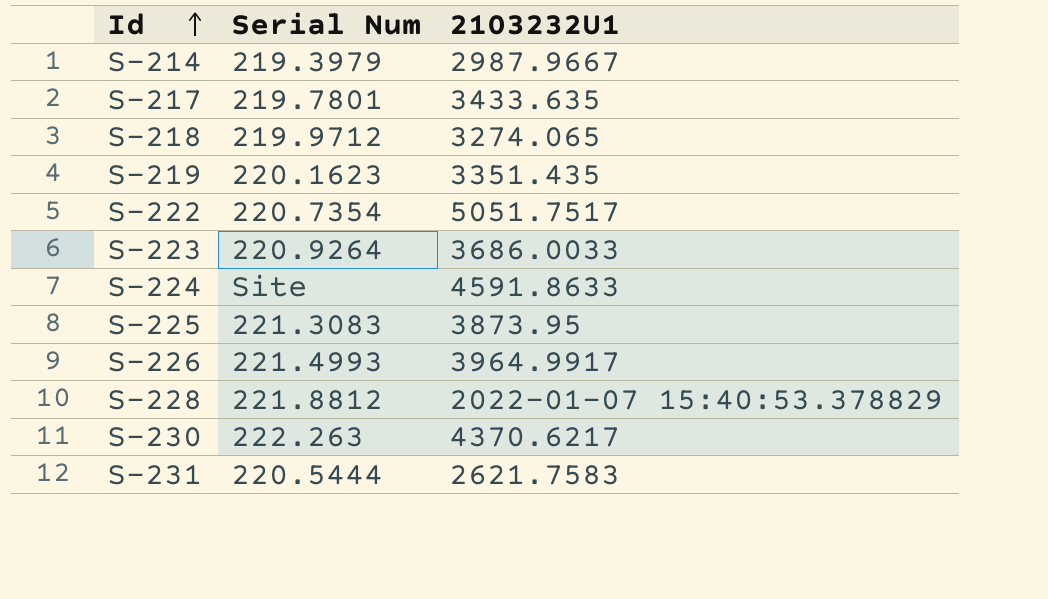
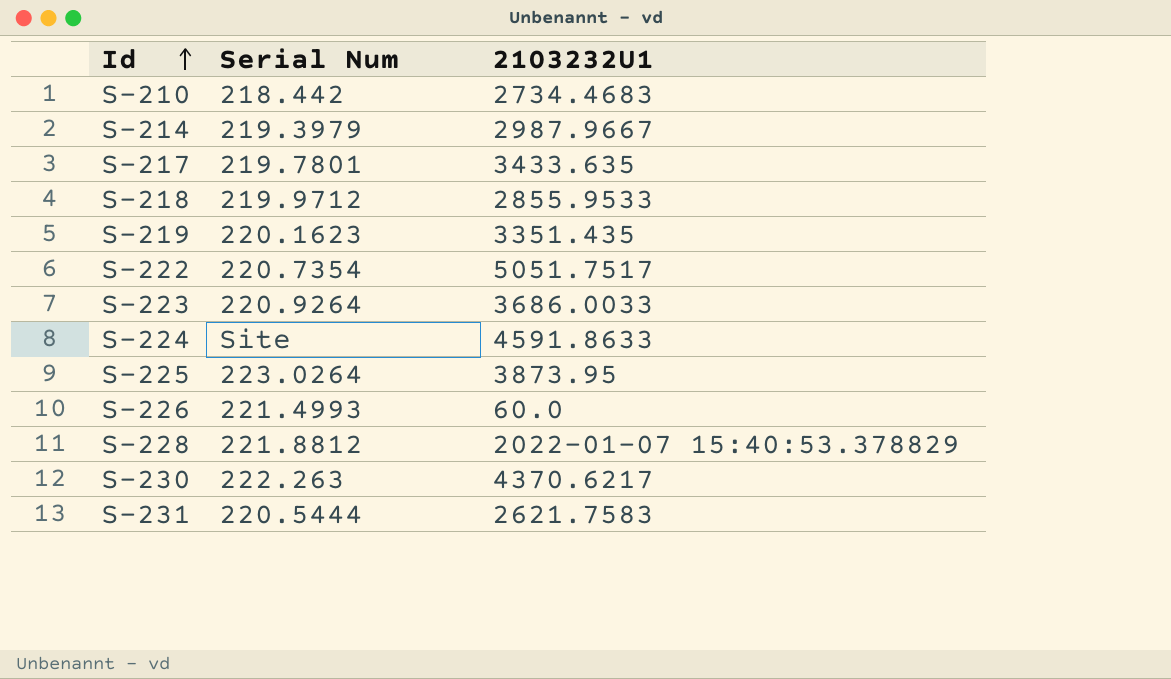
row S-210: none -> 218.442 | 2734.4683
S-218 | 2103232U1: 3274.065 -> 2855.9533
S-225 | Serial Num: 221.3083 -> 223.0264
S-226 | 2103232U1: 3964.9917 -> 60.0

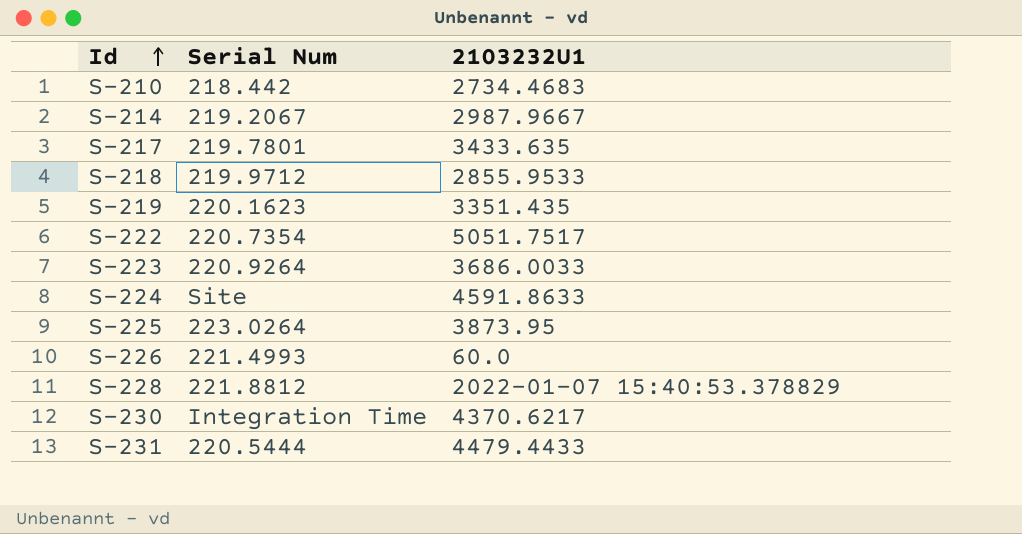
S-214 | Serial Num: 219.3979 -> 219.2067
S-230 | Serial Num: 222.263 -> Integration Time
S-231 | 2103232U1: 2621.7583 -> 4479.4433

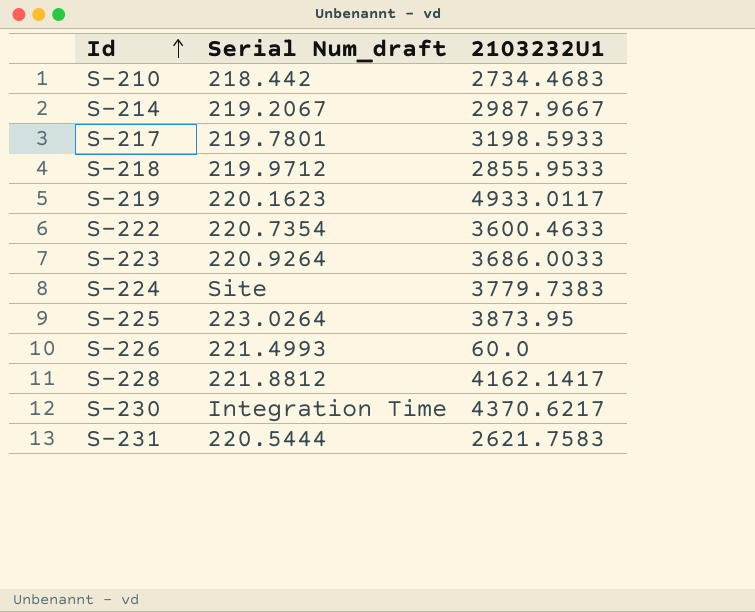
column name: Serial Num -> Serial Num_draft
S-217 | 2103232U1: 3433.635 -> 3198.5933
S-219 | 2103232U1: 3351.435 -> 4933.0117
S-222 | 2103232U1: 5051.7517 -> 3600.4633
S-224 | 2103232U1: 4591.8633 -> 3779.7383
S-228 | 2103232U1: 2022-01-07 15:40:53.378829 -> 4162.1417
S-231 | 2103232U1: 4479.4433 -> 2621.7583

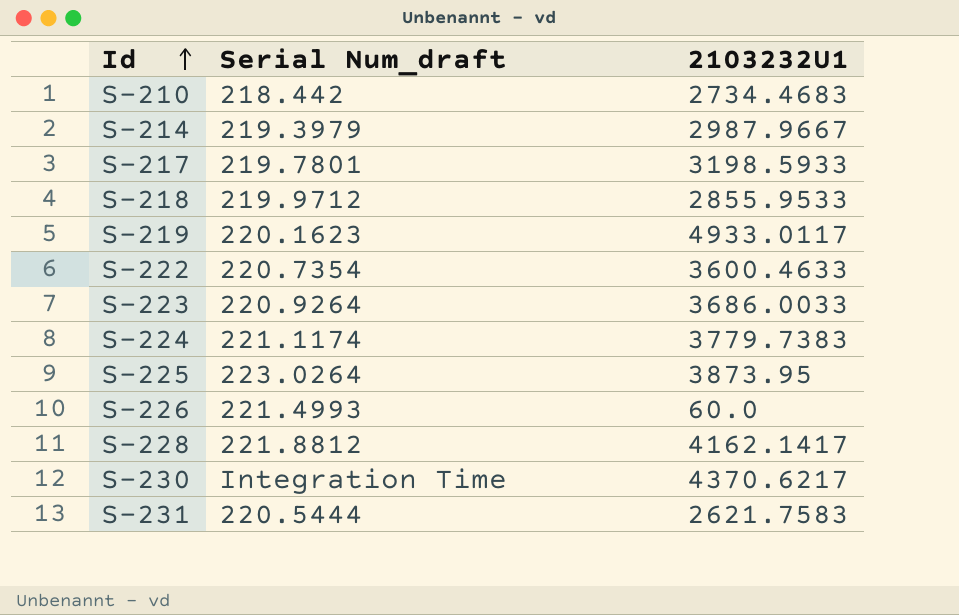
S-214 | Serial Num_draft: 219.2067 -> 219.3979
S-224 | Serial Num_draft: Site -> 221.1174

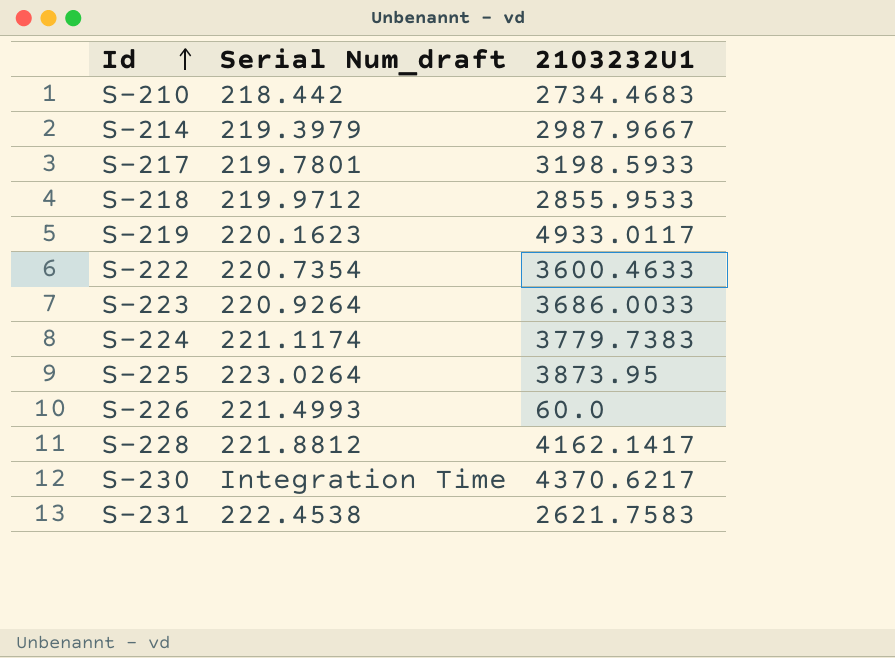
S-231 | Serial Num_draft: 220.5444 -> 222.4538

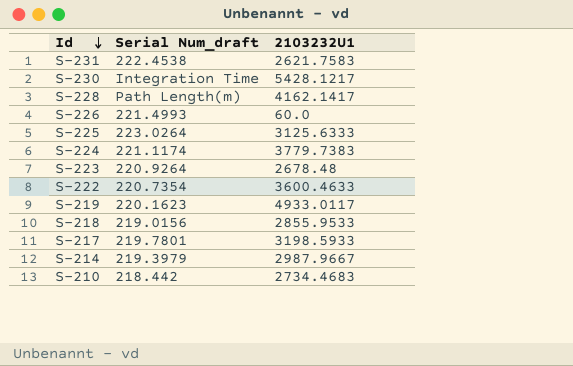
row order: Id ascending -> Id descending
S-230 | 2103232U1: 4370.6217 -> 5428.1217
S-228 | Serial Num_draft: 221.8812 -> Path Length(m)
S-225 | 2103232U1: 3873.95 -> 3125.6333
S-223 | 2103232U1: 3686.0033 -> 2678.48
S-218 | Serial Num_draft: 219.9712 -> 219.0156

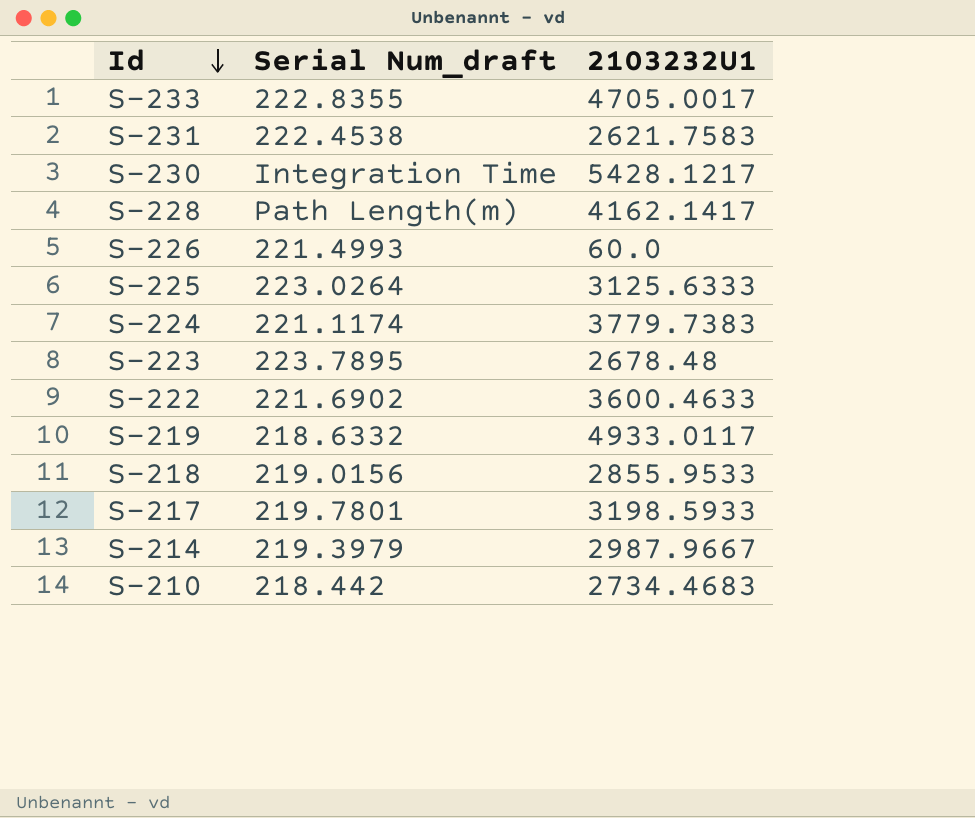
row S-233: none -> 222.8355 | 4705.0017
S-223 | Serial Num_draft: 220.9264 -> 223.7895
S-222 | Serial Num_draft: 220.7354 -> 221.6902
S-219 | Serial Num_draft: 220.1623 -> 218.6332

